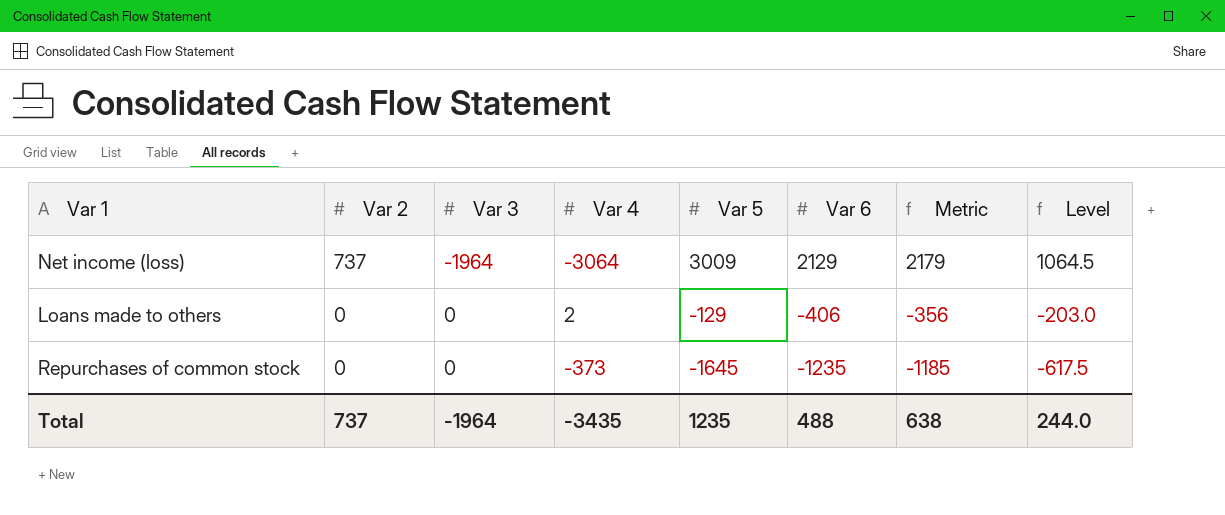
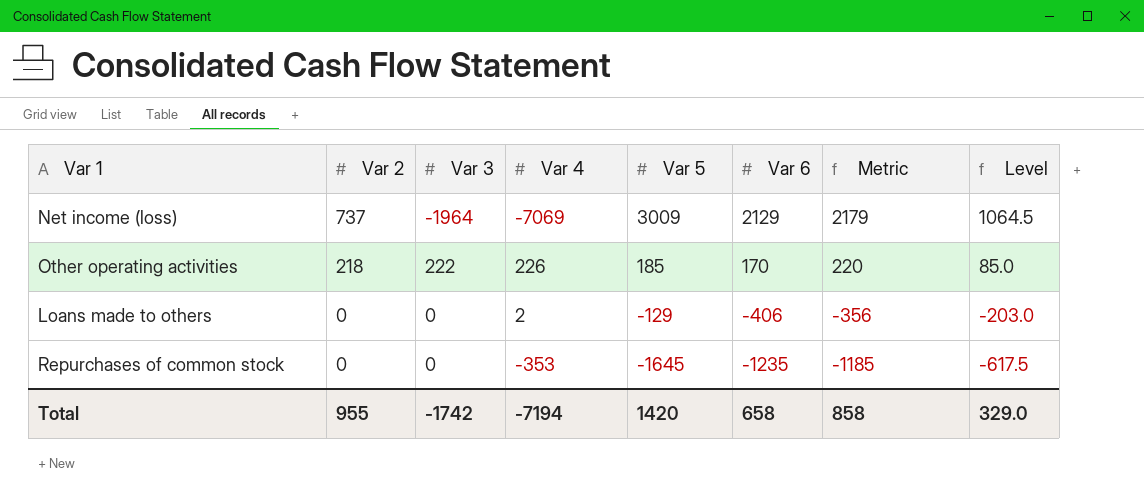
Net income (loss) | Var 4: -3064 -> -7069
row Other operating activities: none -> 218 | 222 | 226 | 185 | 170 | 220 | 85.0
Repurchases of common stock | Var 4: -373 -> -353
Total | Var 2: 737 -> 955
Total | Var 3: -1964 -> -1742
Total | Var 4: -3435 -> -7194
Total | Var 5: 1235 -> 1420
Total | Var 6: 488 -> 658
Total | Metric: 638 -> 858
Total | Level: 244.0 -> 329.0

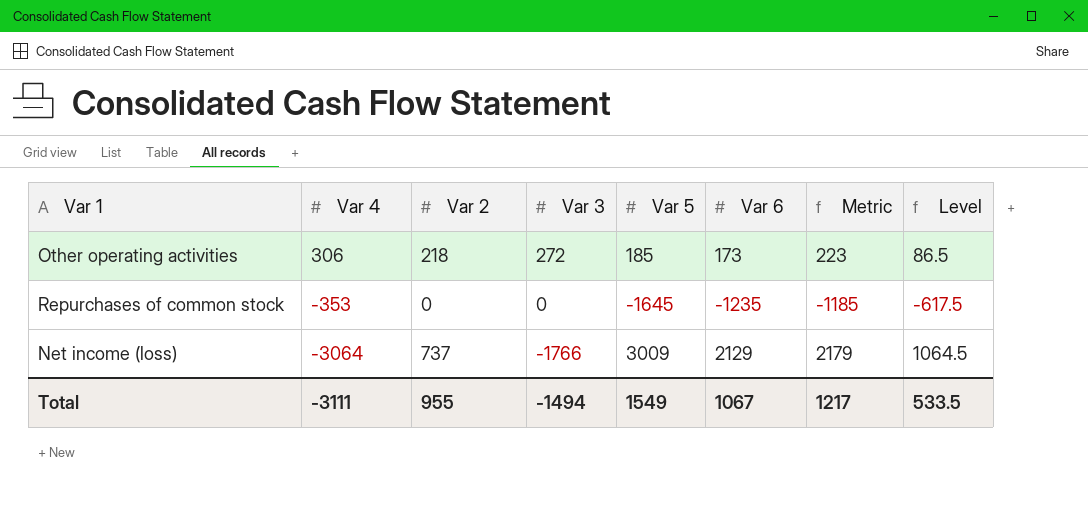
row order: Var 2 descending -> Var 4 descending
column Var 4 | position: 4 -> 2
row Loans made to others: 0 | 0 | 2 | -129 | -406 | -356 | -203.0 -> none
Other operating activities | Var 4: 226 -> 306
Other operating activities | Var 3: 222 -> 272
Other operating activities | Var 6: 170 -> 173
Other operating activities | Metric: 220 -> 223
Other operating activities | Level: 85.0 -> 86.5
Net income (loss) | Var 4: -7069 -> -3064
Net income (loss) | Var 3: -1964 -> -1766
Total | Var 4: -7194 -> -3111
Total | Var 3: -1742 -> -1494
Total | Var 5: 1420 -> 1549
Total | Var 6: 658 -> 1067
Total | Metric: 858 -> 1217
Total | Level: 329.0 -> 533.5

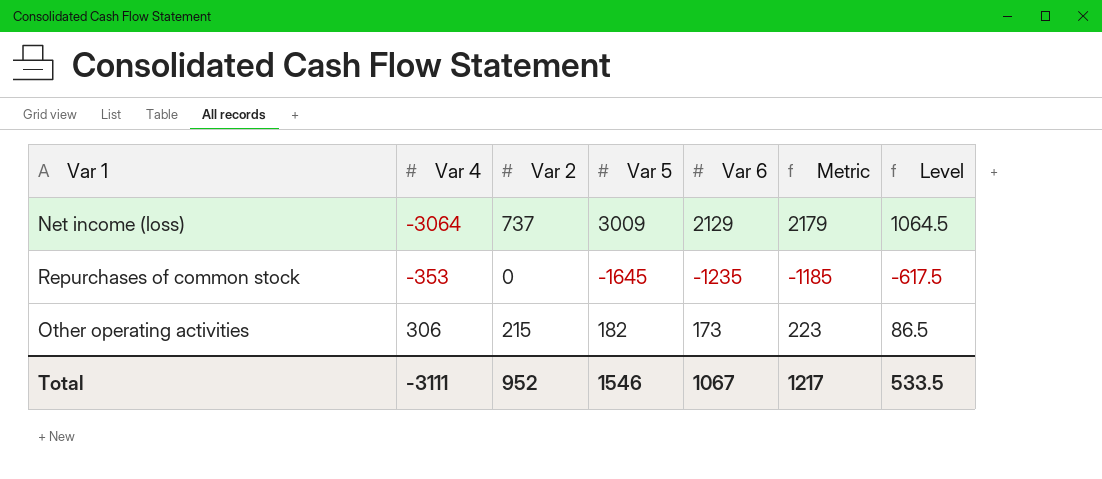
row order: Var 4 descending -> Var 4 ascending
column Var 3 | position: 4 -> none
Other operating activities | Var 2: 218 -> 215
Other operating activities | Var 5: 185 -> 182
Total | Var 2: 955 -> 952
Total | Var 5: 1549 -> 1546

